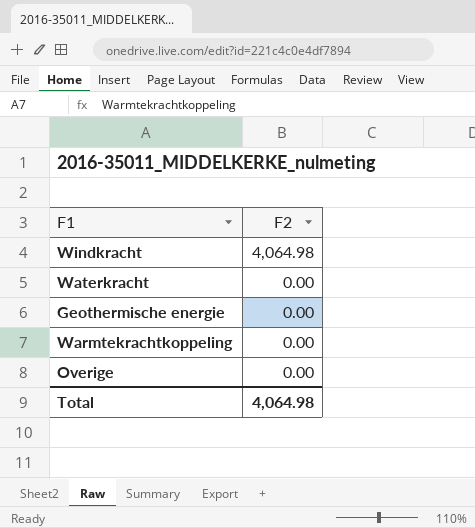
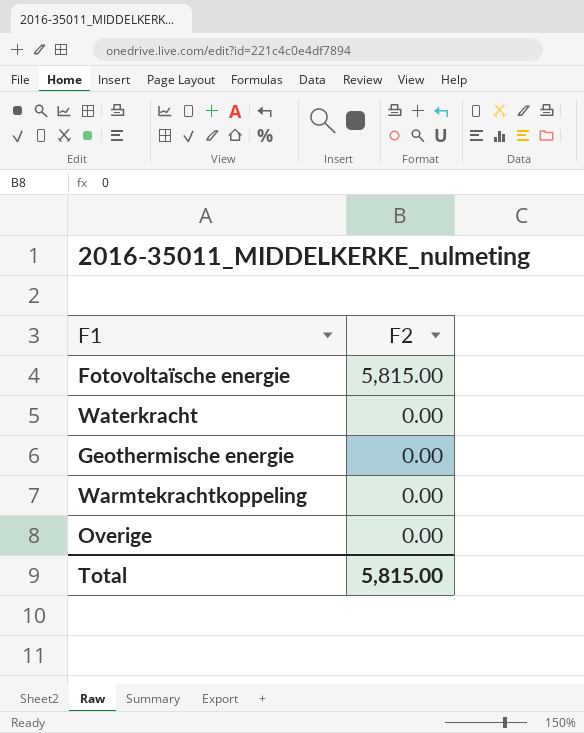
row Windkracht: 4,064.98 -> none
row Fotovoltaïsche energie: none -> 5,815.00
Total | F2: 4,064.98 -> 5,815.00

